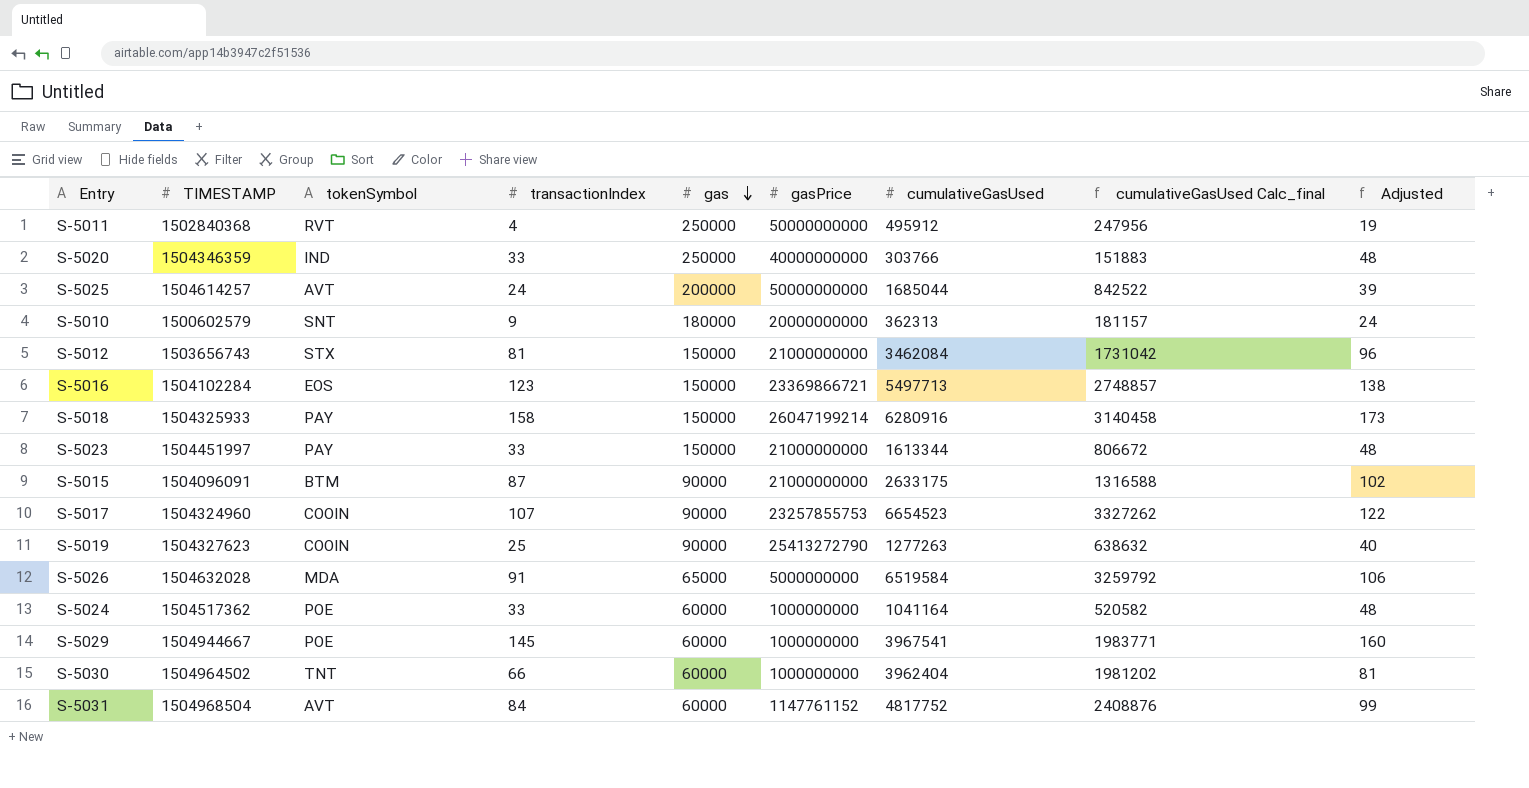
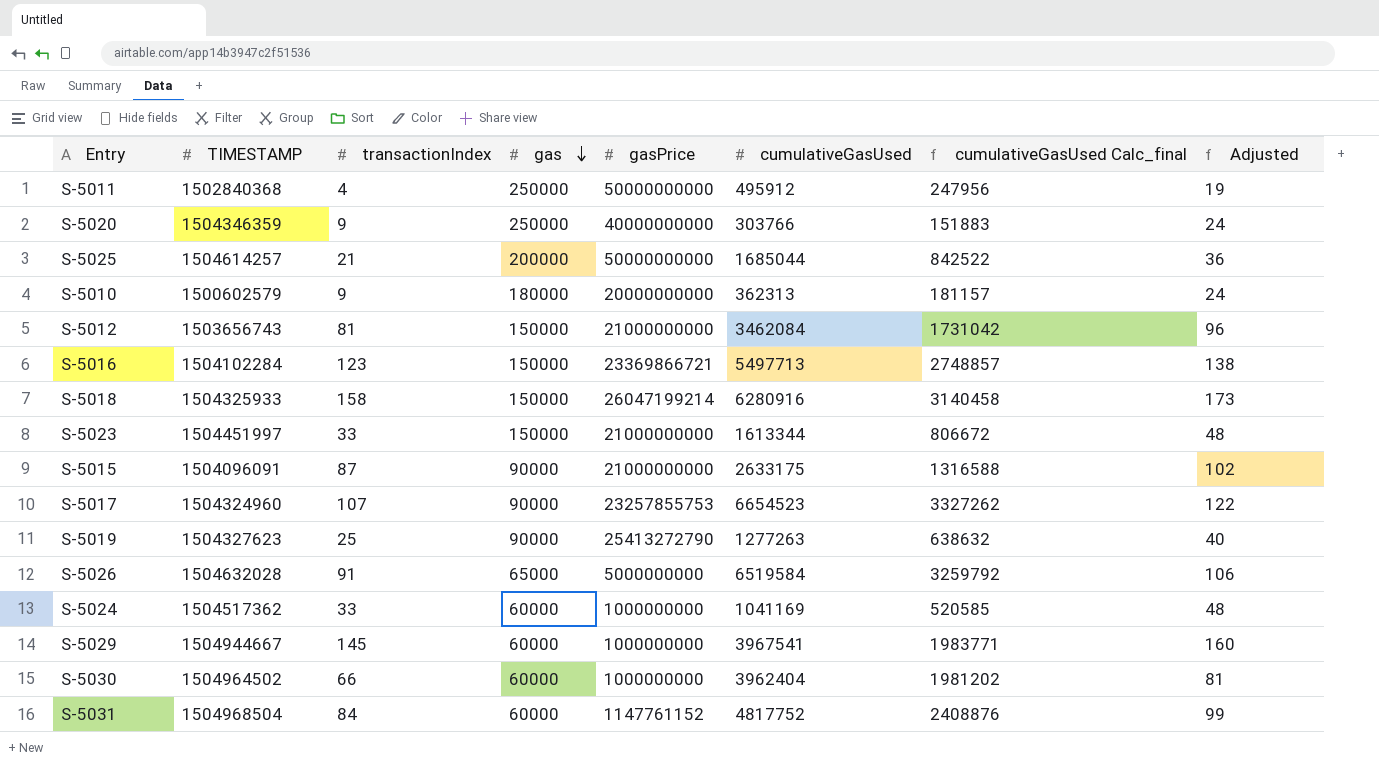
column tokenSymbol | position: 3 -> none
S-5020 | transactionIndex: 33 -> 9
S-5020 | Adjusted: 48 -> 24
S-5025 | transactionIndex: 24 -> 21
S-5025 | Adjusted: 39 -> 36
S-5024 | cumulativeGasUsed: 1041164 -> 1041169
S-5024 | cumulativeGasUsed Calc_final: 520582 -> 520585

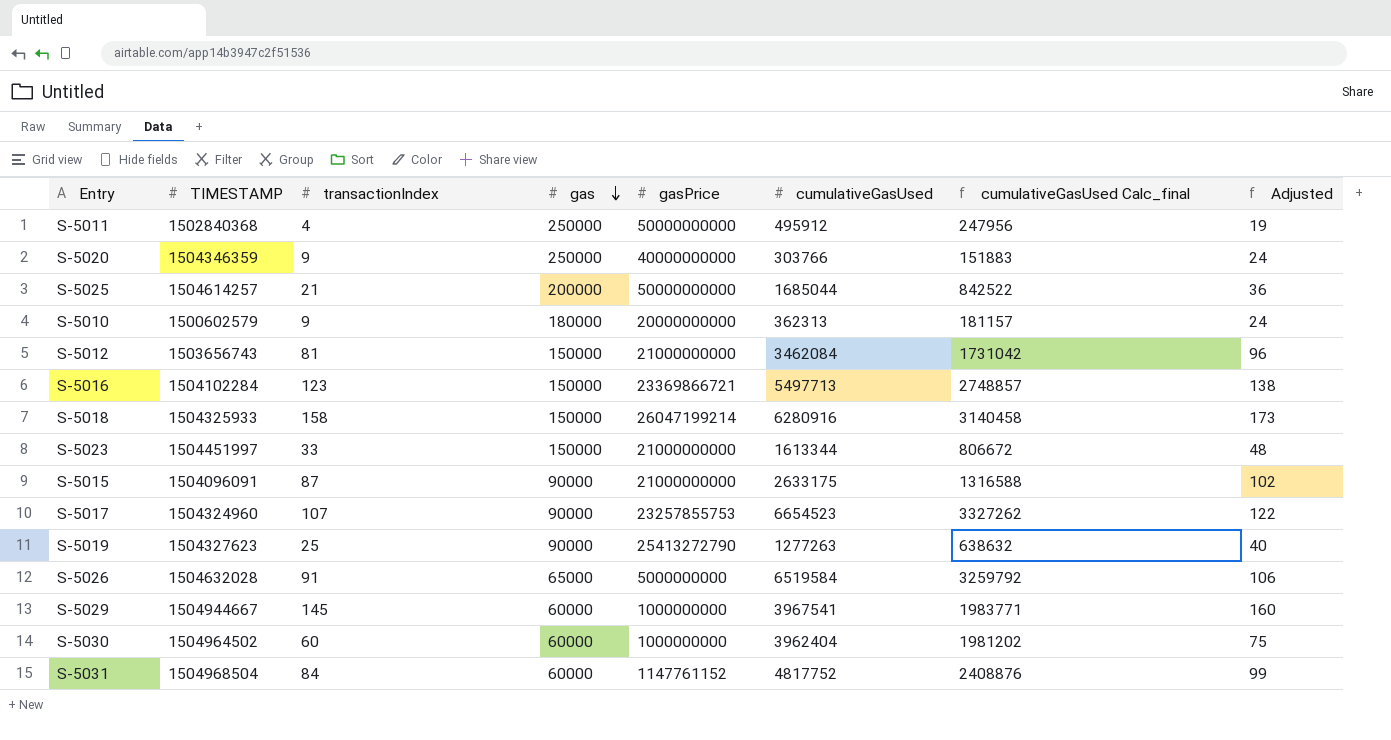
row S-5024: 1504517362 | 33 | 60000 | 1000000000 | 1041169 | 520585 | 48 -> none
S-5030 | transactionIndex: 66 -> 60
S-5030 | Adjusted: 81 -> 75

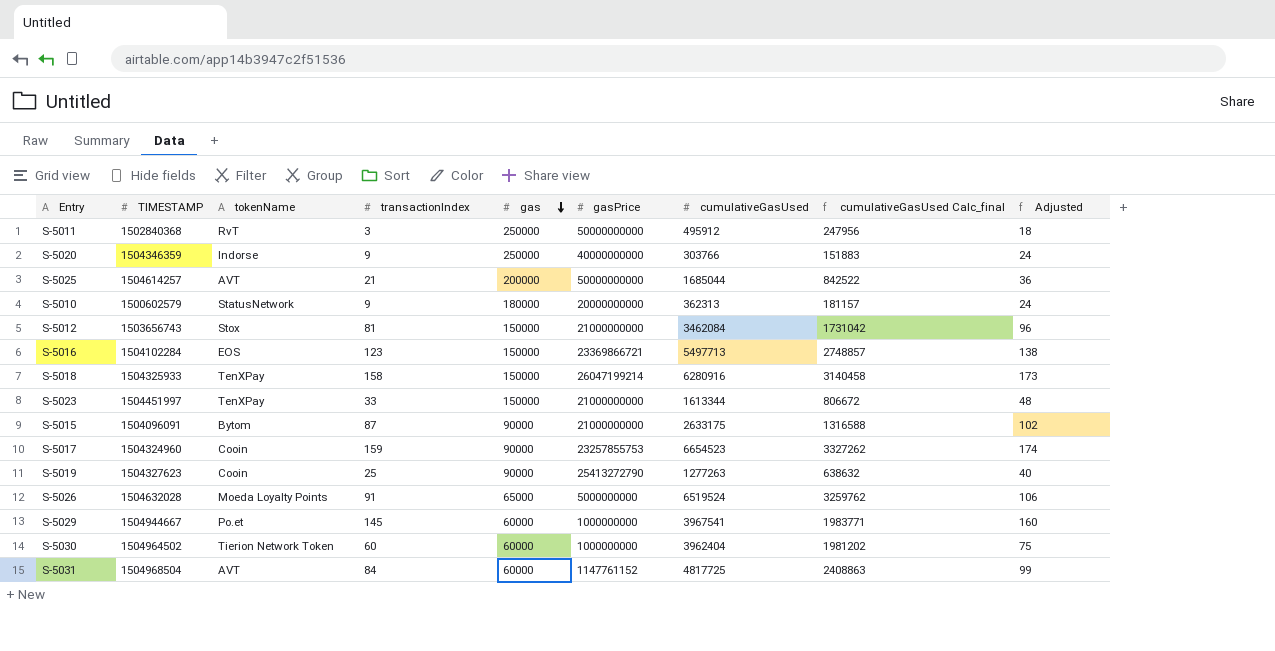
column tokenName | position: none -> 3
S-5011 | transactionIndex: 4 -> 3
S-5011 | Adjusted: 19 -> 18
S-5017 | transactionIndex: 107 -> 159
S-5017 | Adjusted: 122 -> 174
S-5026 | cumulativeGasUsed: 6519584 -> 6519524
S-5026 | cumulativeGasUsed Calc_final: 3259792 -> 3259762
S-5031 | cumulativeGasUsed: 4817752 -> 4817725
S-5031 | cumulativeGasUsed Calc_final: 2408876 -> 2408863

